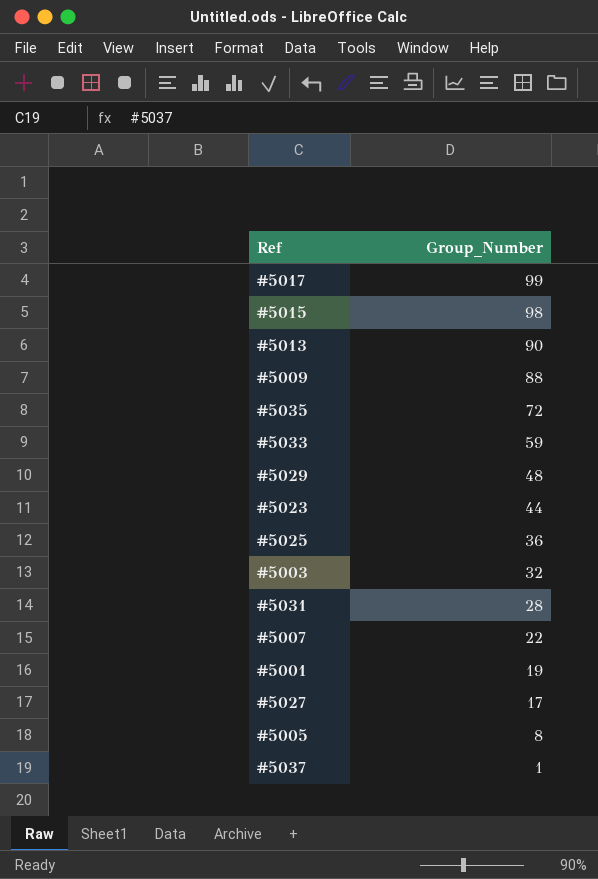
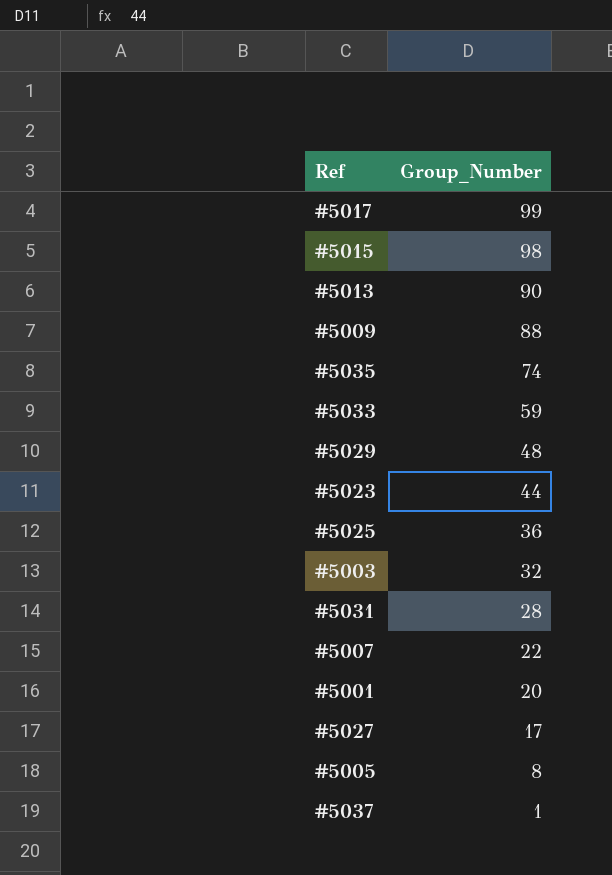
#5035 | Group_Number: 72 -> 74
#5001 | Group_Number: 19 -> 20

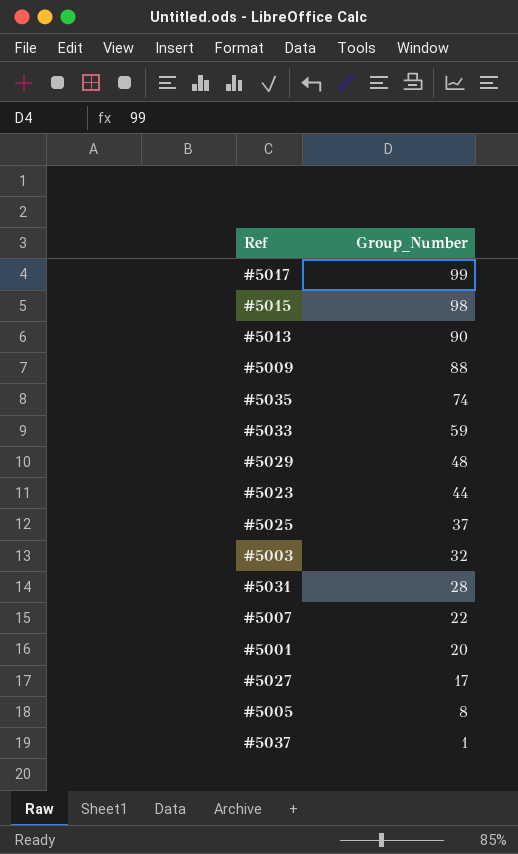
#5025 | Group_Number: 36 -> 37

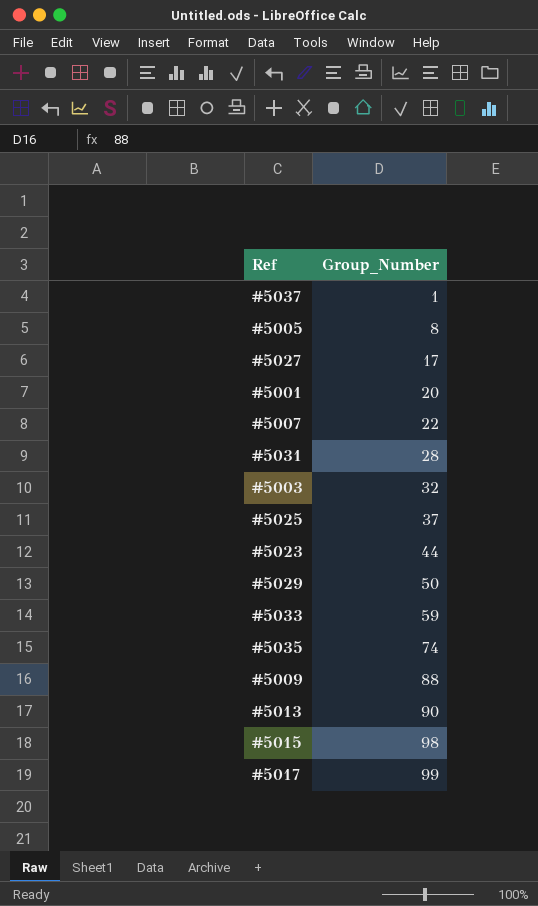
row order: Group_Number descending -> Group_Number ascending
#5029 | Group_Number: 48 -> 50

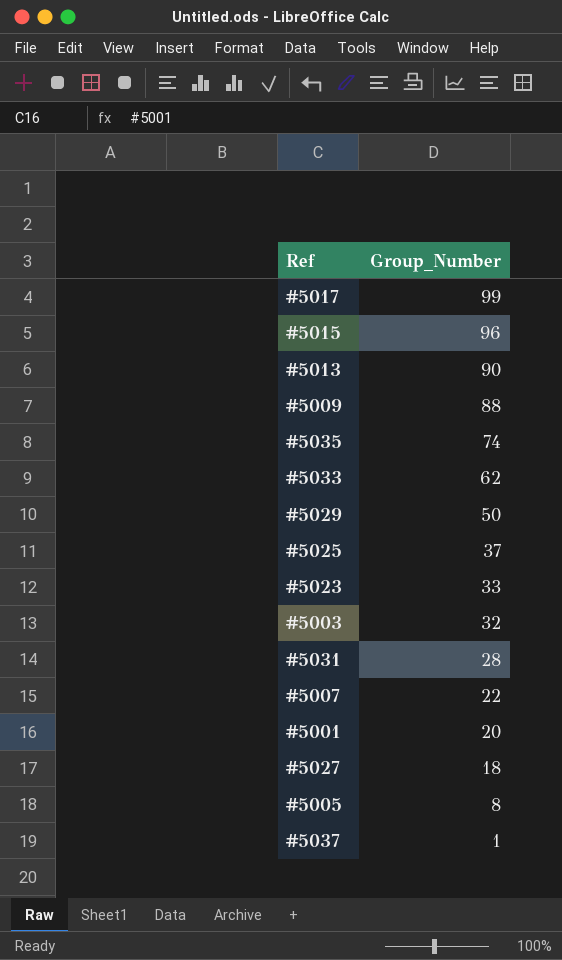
row order: Group_Number ascending -> Group_Number descending
#5015 | Group_Number: 98 -> 96
#5033 | Group_Number: 59 -> 62
#5023 | Group_Number: 44 -> 33
#5027 | Group_Number: 17 -> 18

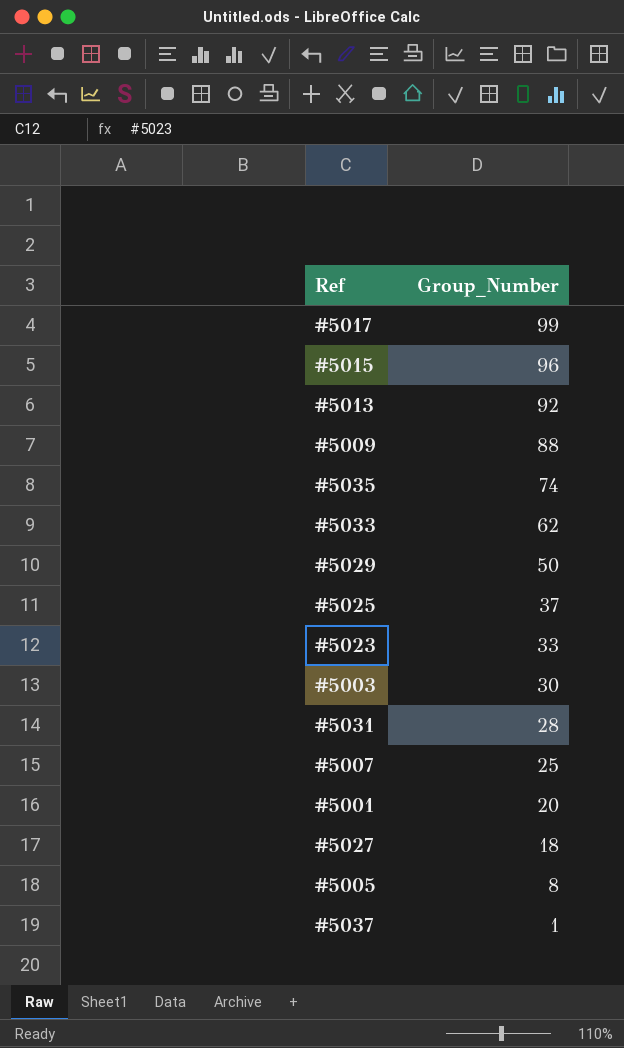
#5013 | Group_Number: 90 -> 92
#5003 | Group_Number: 32 -> 30
#5007 | Group_Number: 22 -> 25

